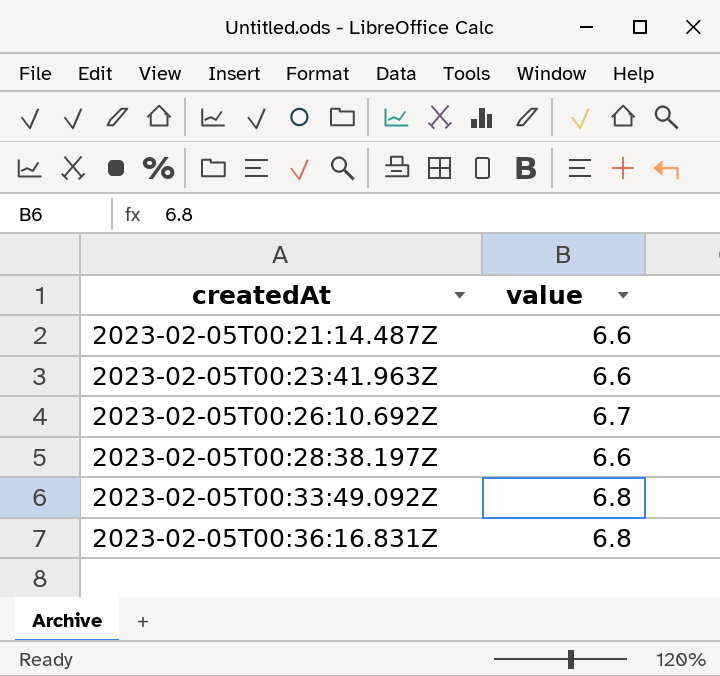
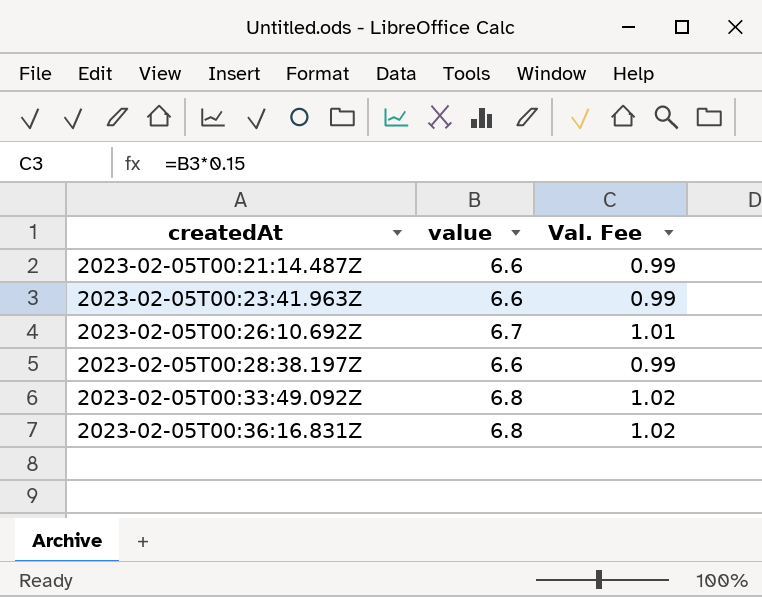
column Val. Fee | formula: none -> [value] * 0.15

